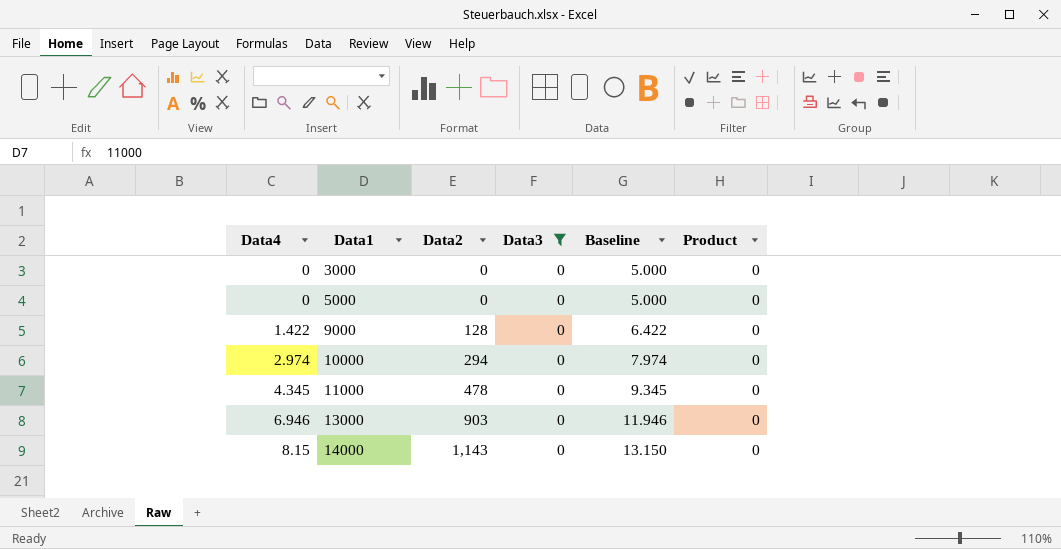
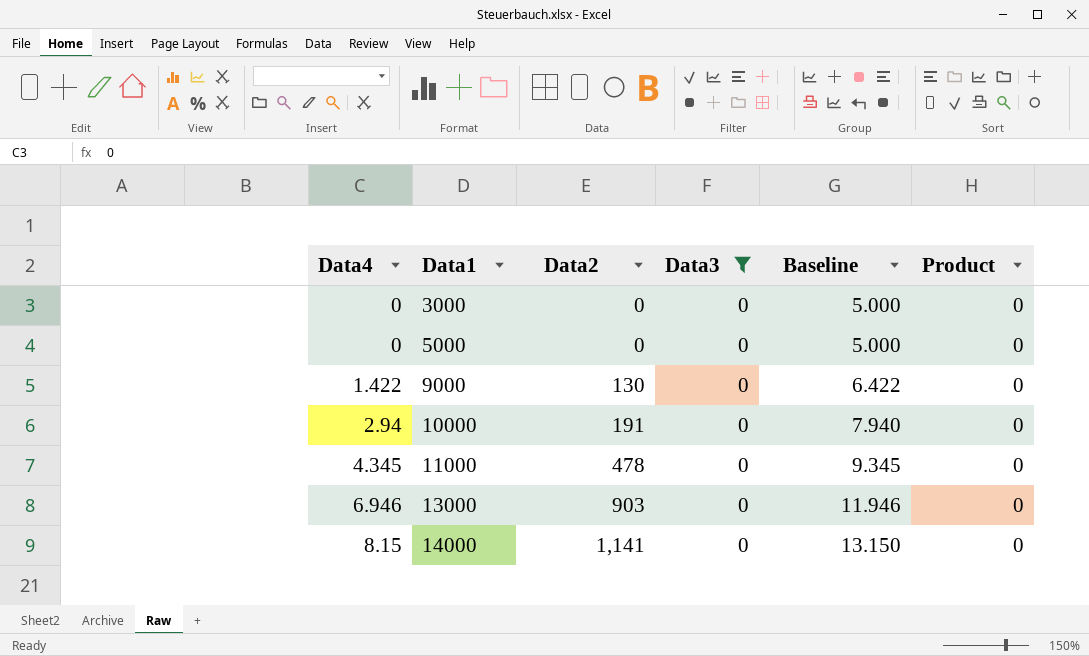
9000 | Data2: 128 -> 130
10000 | Data4: 2.974 -> 2.94
10000 | Data2: 294 -> 191
10000 | Baseline: 7.974 -> 7.940
14000 | Data2: 1,143 -> 1,141

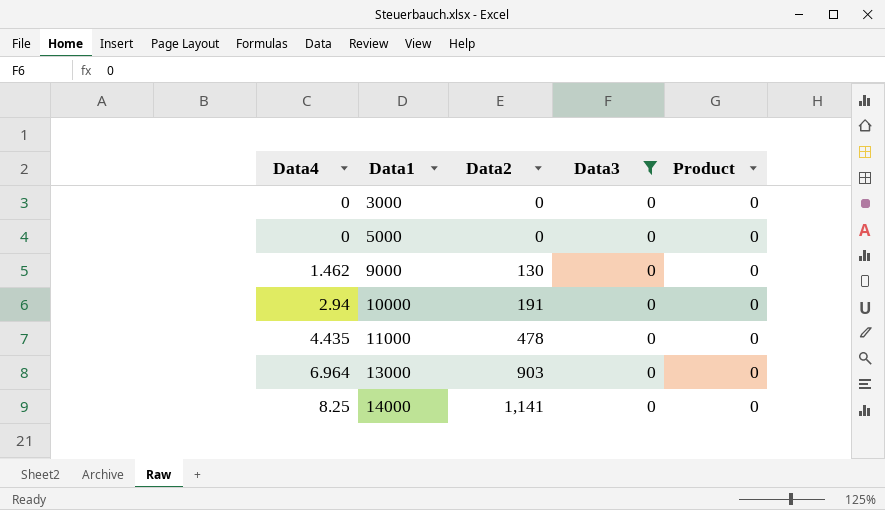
column Baseline | formula: [Data4] + 5 -> none
9000 | Data4: 1.422 -> 1.462
11000 | Data4: 4.345 -> 4.435
13000 | Data4: 6.946 -> 6.964
14000 | Data4: 8.15 -> 8.25

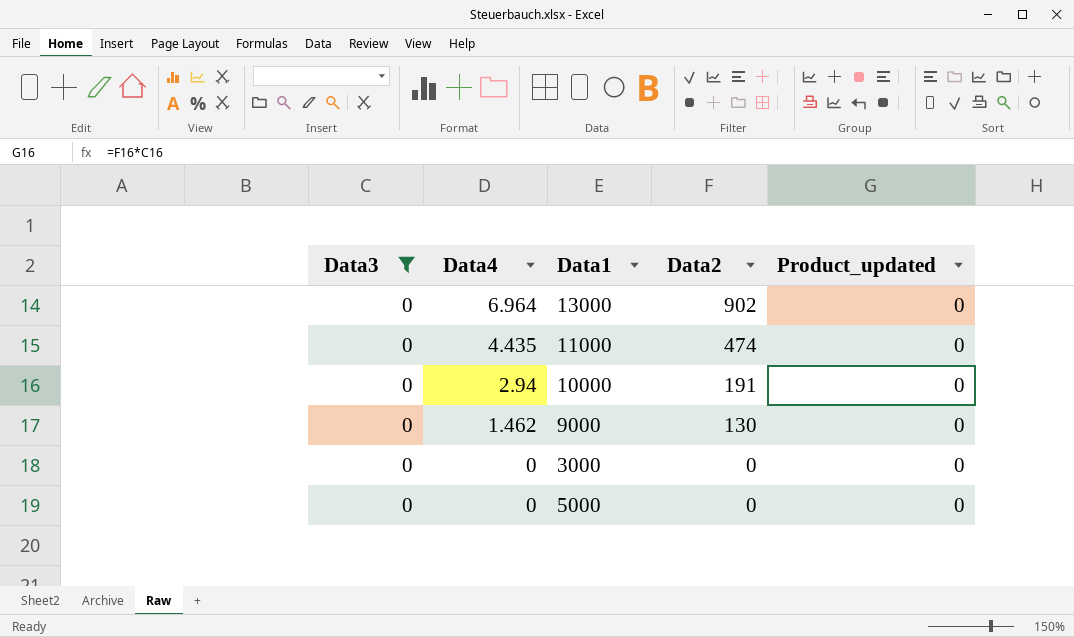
row order: Data4 ascending -> Data4 descending
column Data3 | position: 4 -> 1
column name: Product -> Product_updated
row 14000: 8.25 | 1,141 | 0 | 0 -> none
13000 | Data2: 903 -> 902
11000 | Data2: 478 -> 474

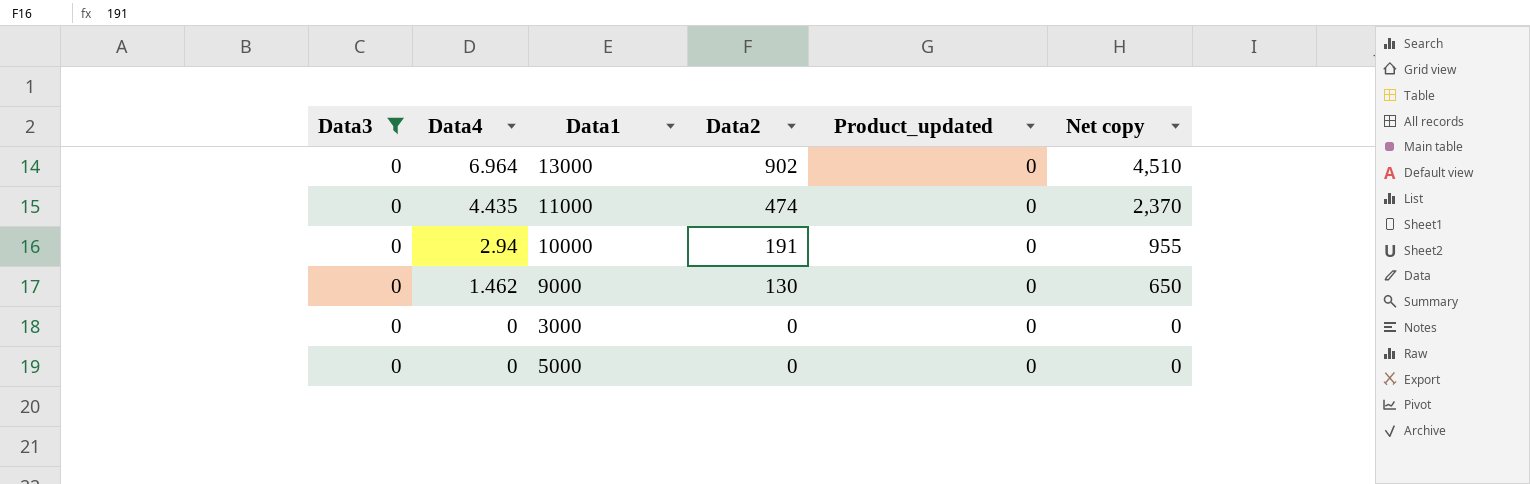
column Net copy | formula: none -> [Data2] * 5

